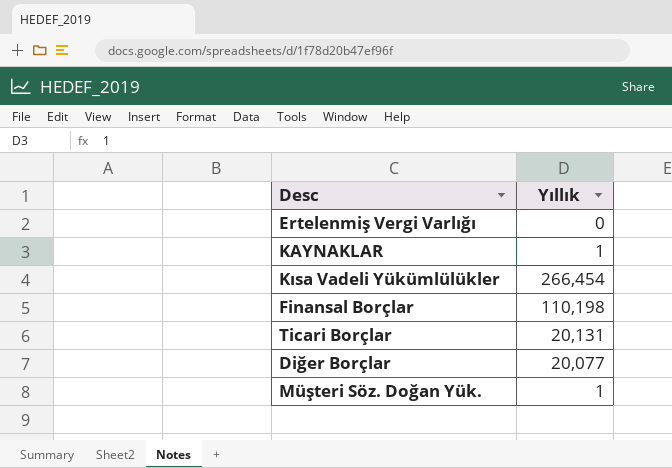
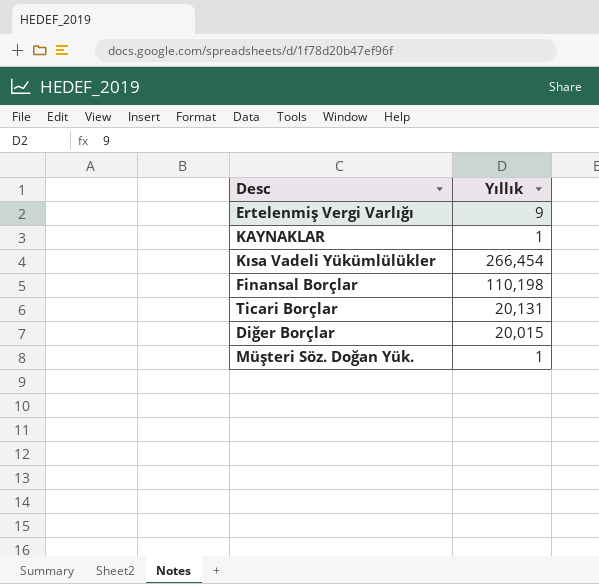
Ertelenmiş Vergi Varlığı | Yıllık: 0 -> 9
Diğer Borçlar | Yıllık: 20,077 -> 20,015

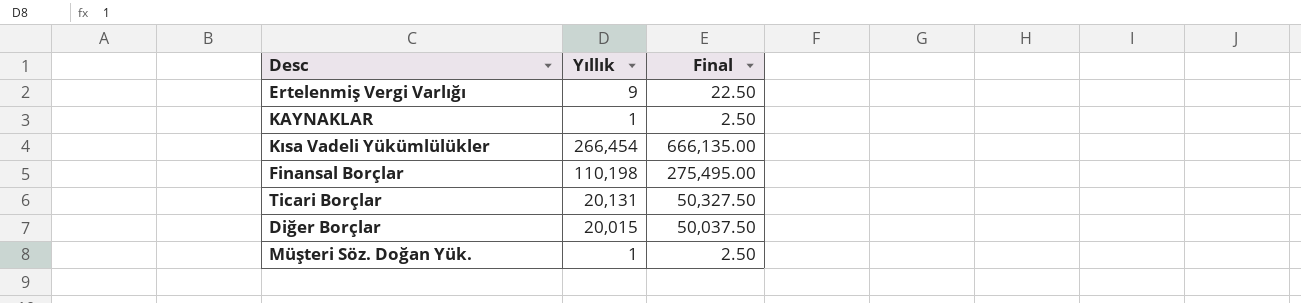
column Final | formula: none -> [Yıllık] * 2.5

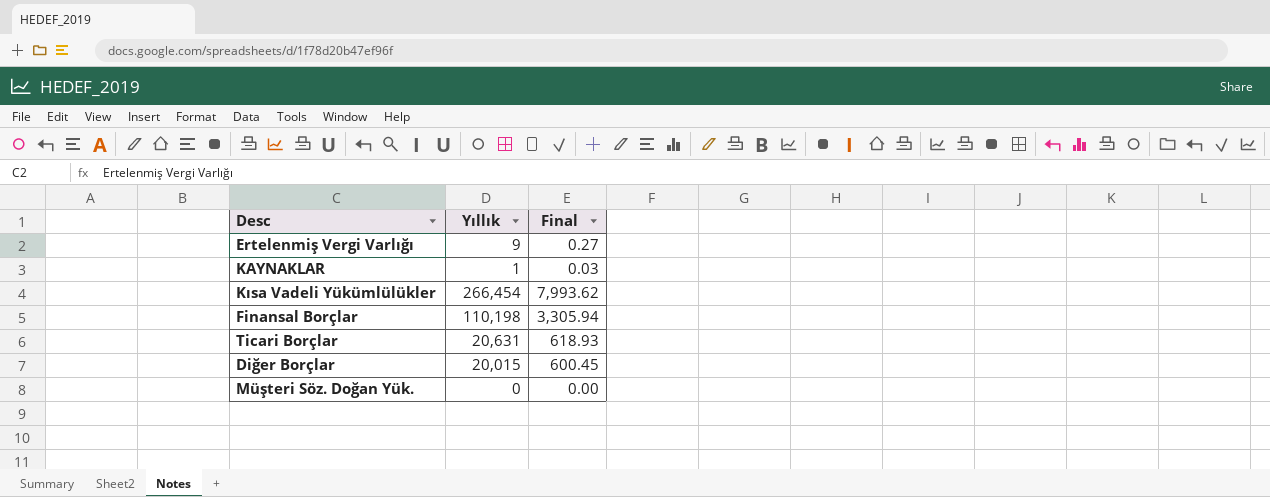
column Final | formula: [Yıllık] * 2.5 -> [Yıllık] * 0.03
Ticari Borçlar | Yıllık: 20,131 -> 20,631
Müşteri Söz. Doğan Yük. | Yıllık: 1 -> 0

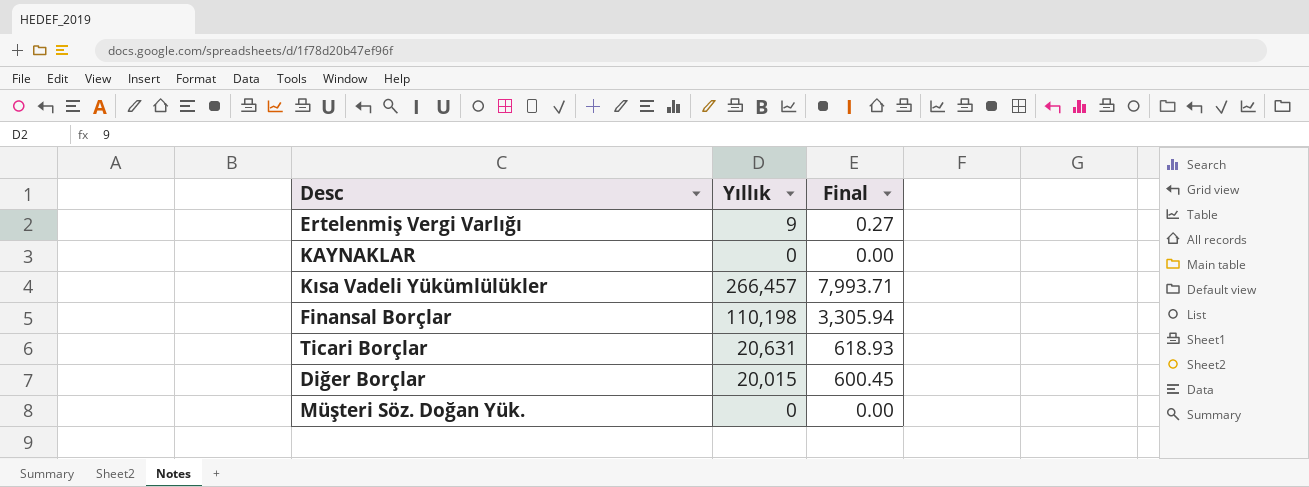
KAYNAKLAR | Yıllık: 1 -> 0
KAYNAKLAR | Final: 0.03 -> 0.00
Kısa Vadeli Yükümlülükler | Yıllık: 266,454 -> 266,457
Kısa Vadeli Yükümlülükler | Final: 7,993.62 -> 7,993.71

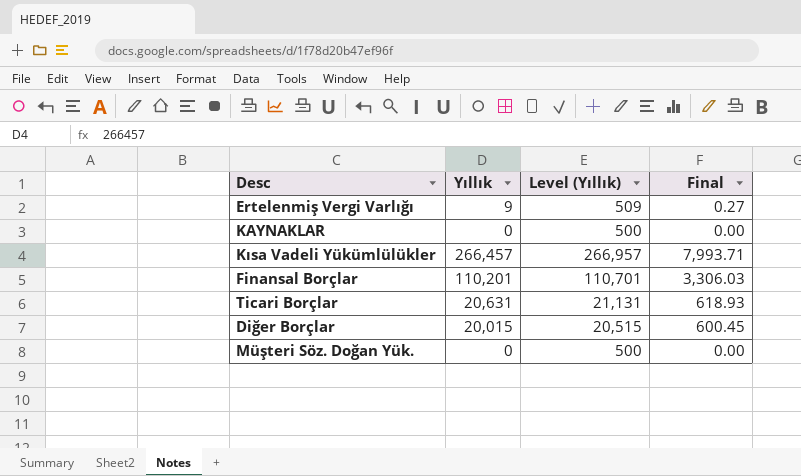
column Level (Yıllık) | formula: none -> [Yıllık] + 500
Finansal Borçlar | Yıllık: 110,198 -> 110,201
Finansal Borçlar | Final: 3,305.94 -> 3,306.03

